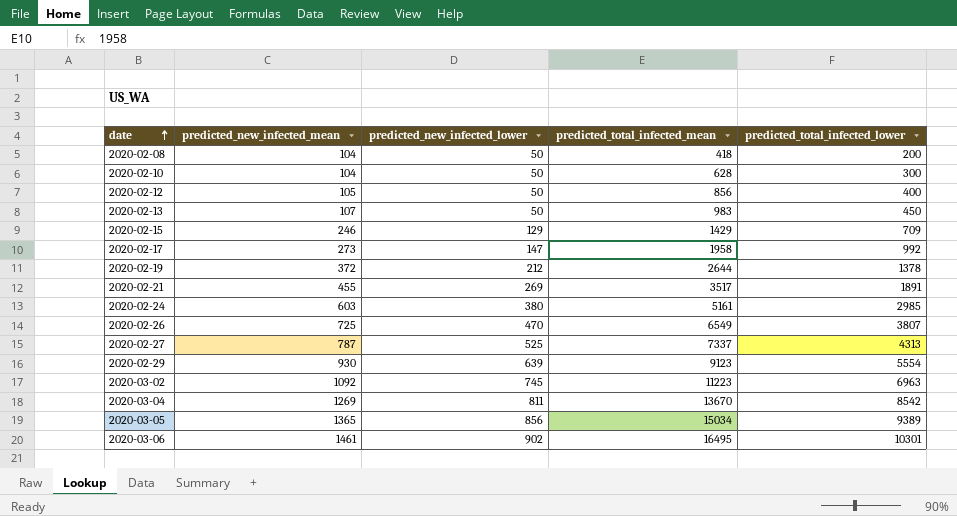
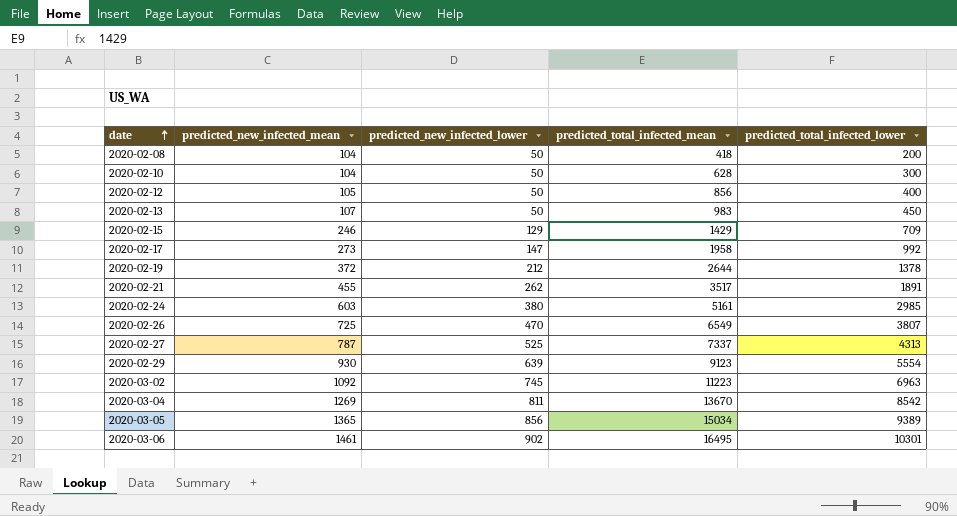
2020-02-21 | predicted_new_infected_lower: 269 -> 262

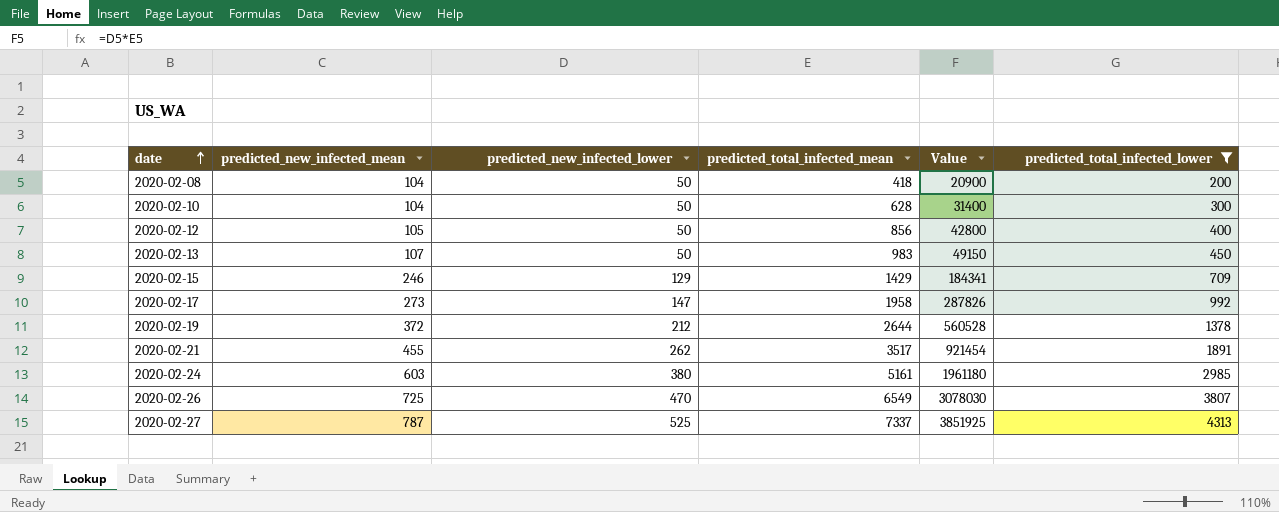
filter: none -> predicted_total_infected_lower <= 4313
column Value | formula: none -> [predicted_new_infected_lower] * [predicted_total_infected_mean]

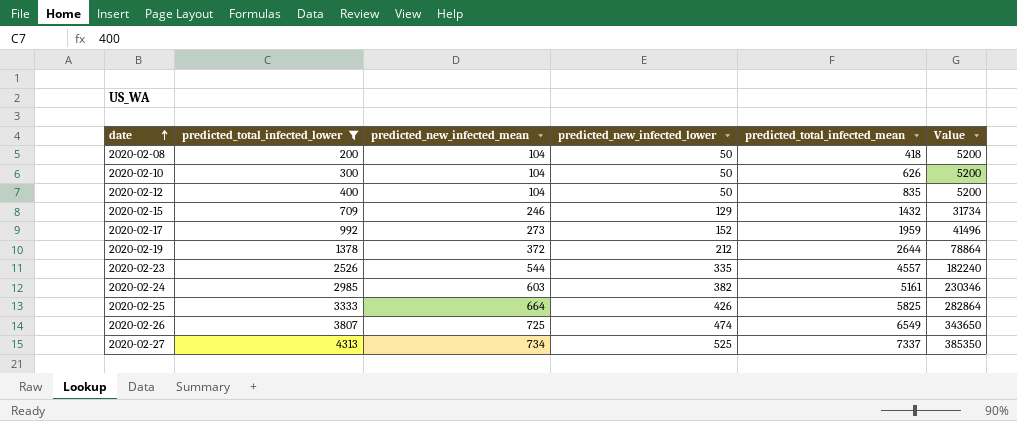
column predicted_total_infected_lower | position: 6 -> 2
column Value | formula: [predicted_new_infected_lower] * [predicted_total_infected_mean] -> [predicted_new_infected_mean] * [predicted_new_infected_lower]
row 2020-02-13: 107 | 50 | 983 | 49150 | 450 -> none
row 2020-02-21: 455 | 262 | 3517 | 921454 | 1891 -> none
2020-02-10 | predicted_total_infected_mean: 628 -> 626
2020-02-12 | predicted_new_infected_mean: 105 -> 104
2020-02-12 | predicted_total_infected_mean: 856 -> 835
2020-02-15 | predicted_total_infected_mean: 1429 -> 1432
2020-02-17 | predicted_new_infected_lower: 147 -> 152
2020-02-17 | predicted_total_infected_mean: 1958 -> 1959
row 2020-02-23: none -> 2526 | 544 | 335 | 4557 | 182240
2020-02-24 | predicted_new_infected_lower: 380 -> 382
row 2020-02-25: none -> 3333 | 664 | 426 | 5825 | 282864
2020-02-26 | predicted_new_infected_lower: 470 -> 474
2020-02-27 | predicted_new_infected_mean: 787 -> 734

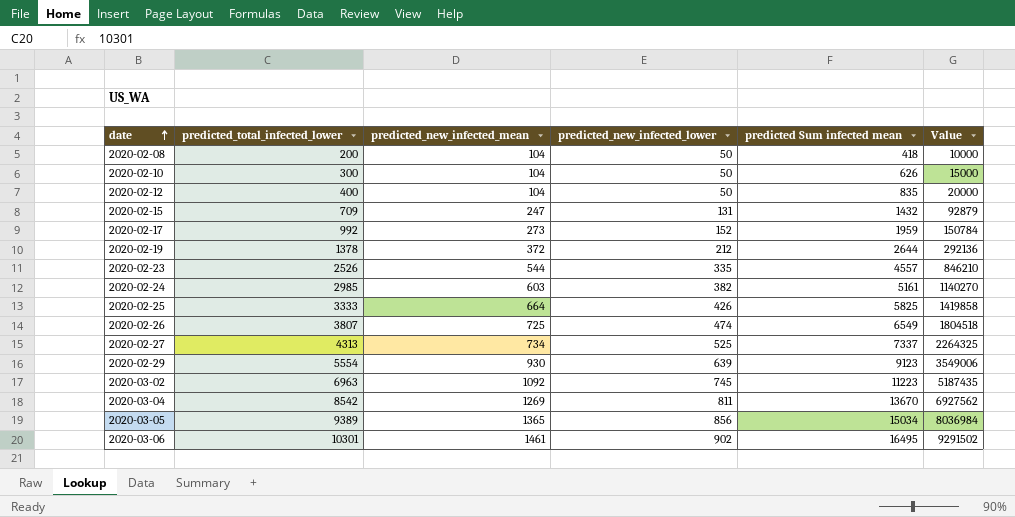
filter: predicted_total_infected_lower <= 4313 -> none
column name: predicted_total_infected_mean -> predicted Sum infected mean
column Value | formula: [predicted_new_infected_mean] * [predicted_new_infected_lower] -> [predicted_total_infected_lower] * [predicted_new_infected_lower]
2020-02-15 | predicted_new_infected_mean: 246 -> 247
2020-02-15 | predicted_new_infected_lower: 129 -> 131

